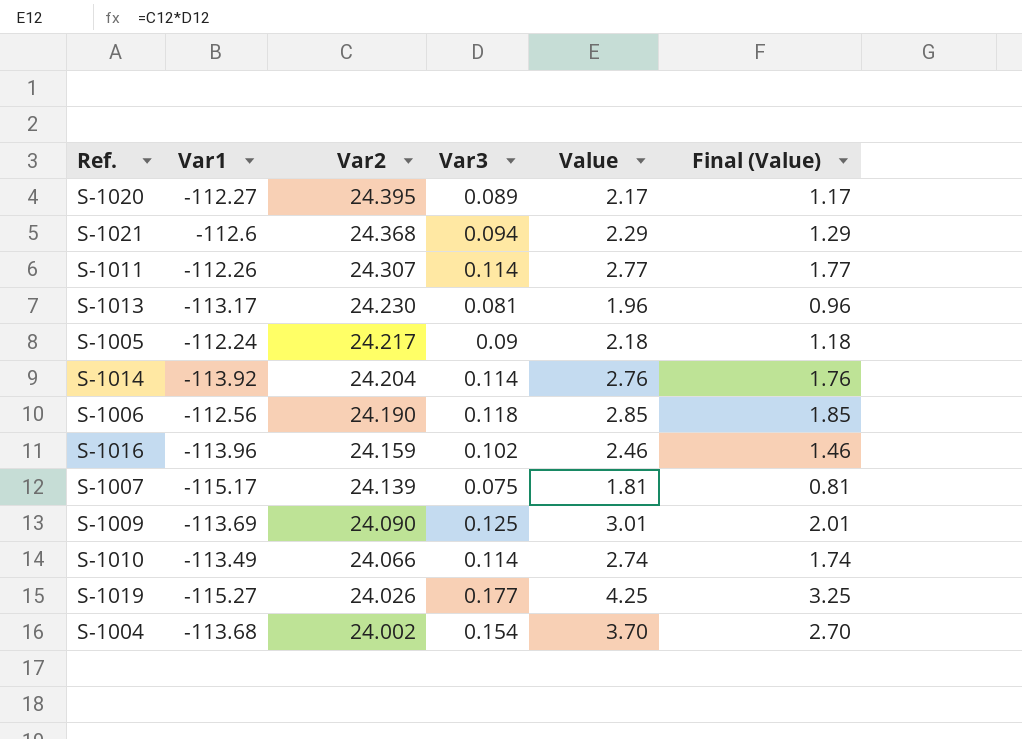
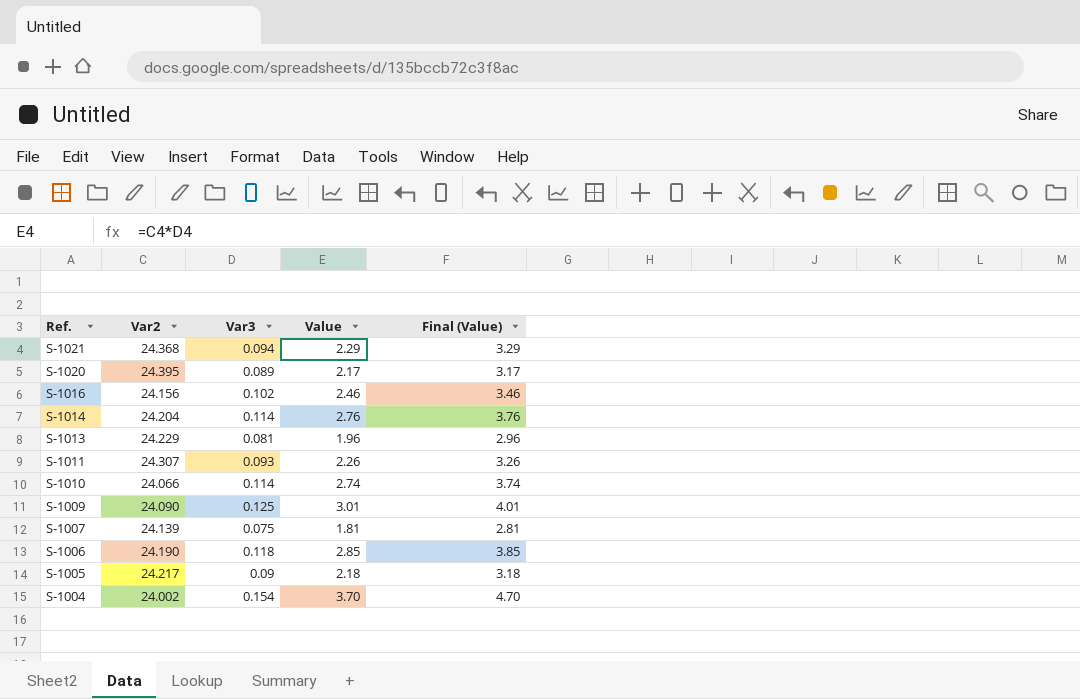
row order: Var2 descending -> Ref. descending
column Var1 | position: 2 -> none
column Final (Value) | formula: [Value] - 1 -> [Value] + 1
row S-1019: -115.27 | 24.026 | 0.177 | 4.25 | 3.25 -> none
S-1016 | Var2: 24.159 -> 24.156
S-1013 | Var2: 24.230 -> 24.229
S-1011 | Var3: 0.114 -> 0.093
S-1011 | Value: 2.77 -> 2.26

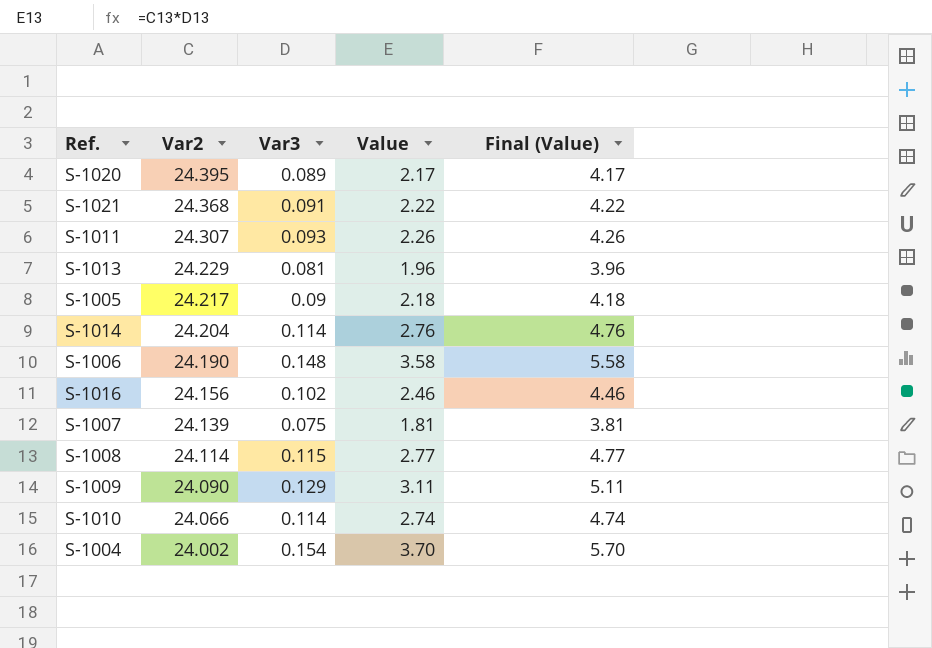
row order: Ref. descending -> Var2 descending
column Final (Value) | formula: [Value] + 1 -> [Value] + 2
S-1021 | Var3: 0.094 -> 0.091
S-1021 | Value: 2.29 -> 2.22
S-1006 | Var3: 0.118 -> 0.148
S-1006 | Value: 2.85 -> 3.58
row S-1008: none -> 24.114 | 0.115 | 2.77 | 4.77
S-1009 | Var3: 0.125 -> 0.129
S-1009 | Value: 3.01 -> 3.11

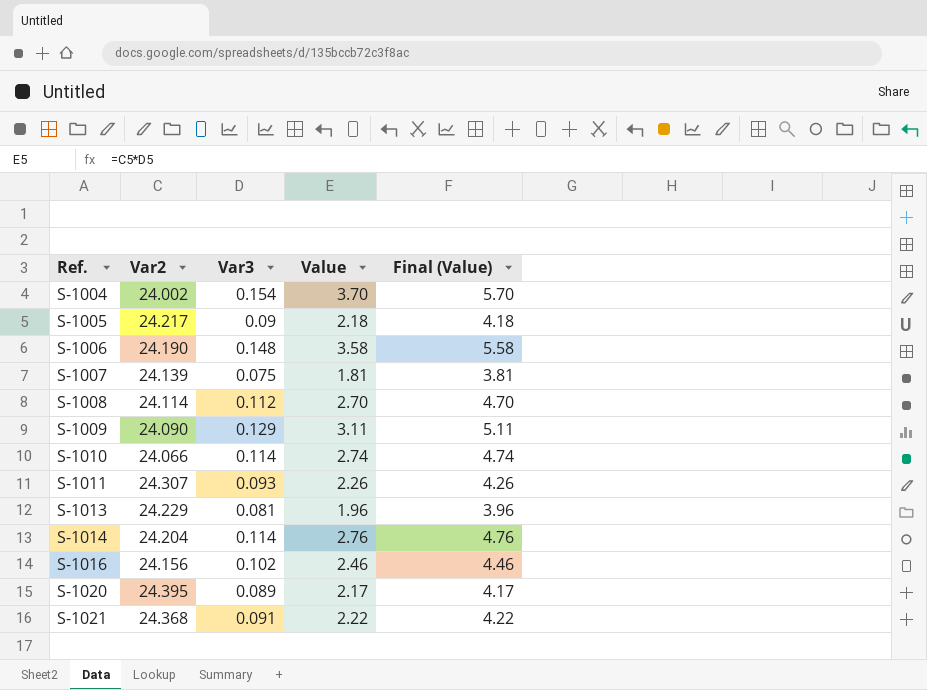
row order: Var2 descending -> Ref. ascending
S-1008 | Var3: 0.115 -> 0.112
S-1008 | Value: 2.77 -> 2.70
S-1008 | Final (Value): 4.77 -> 4.70

